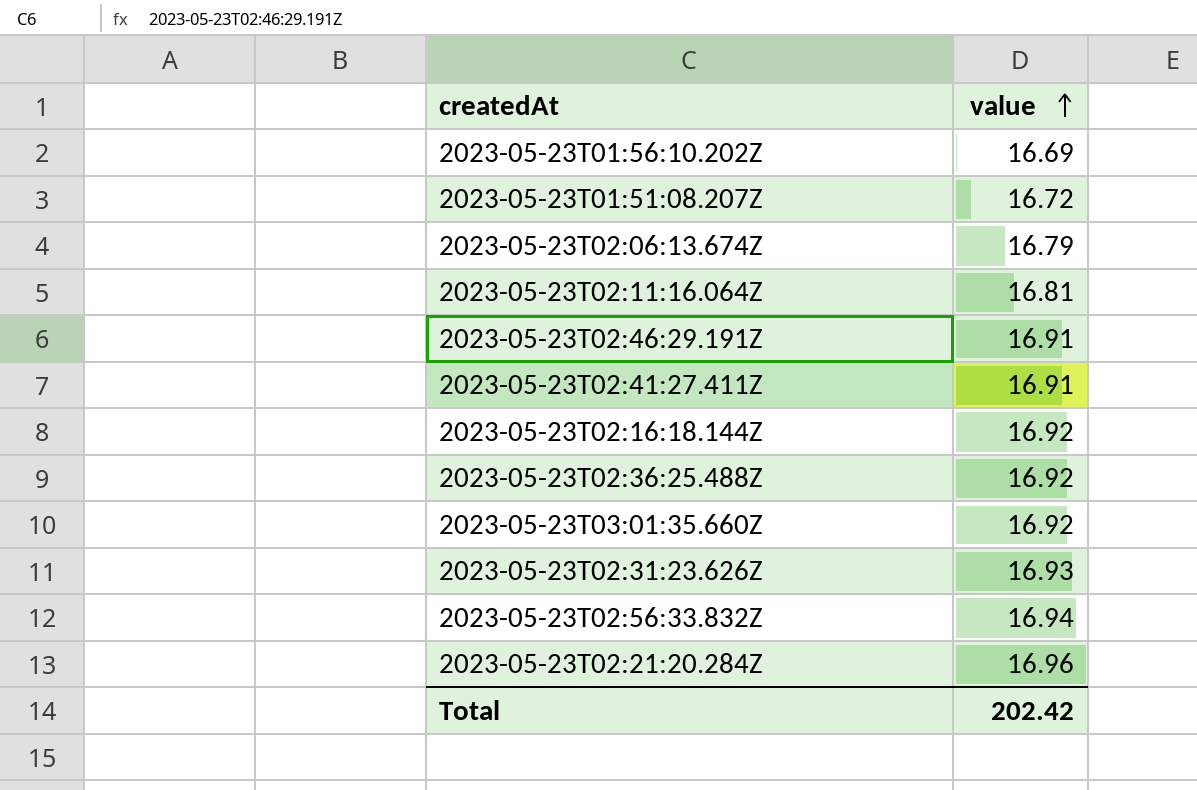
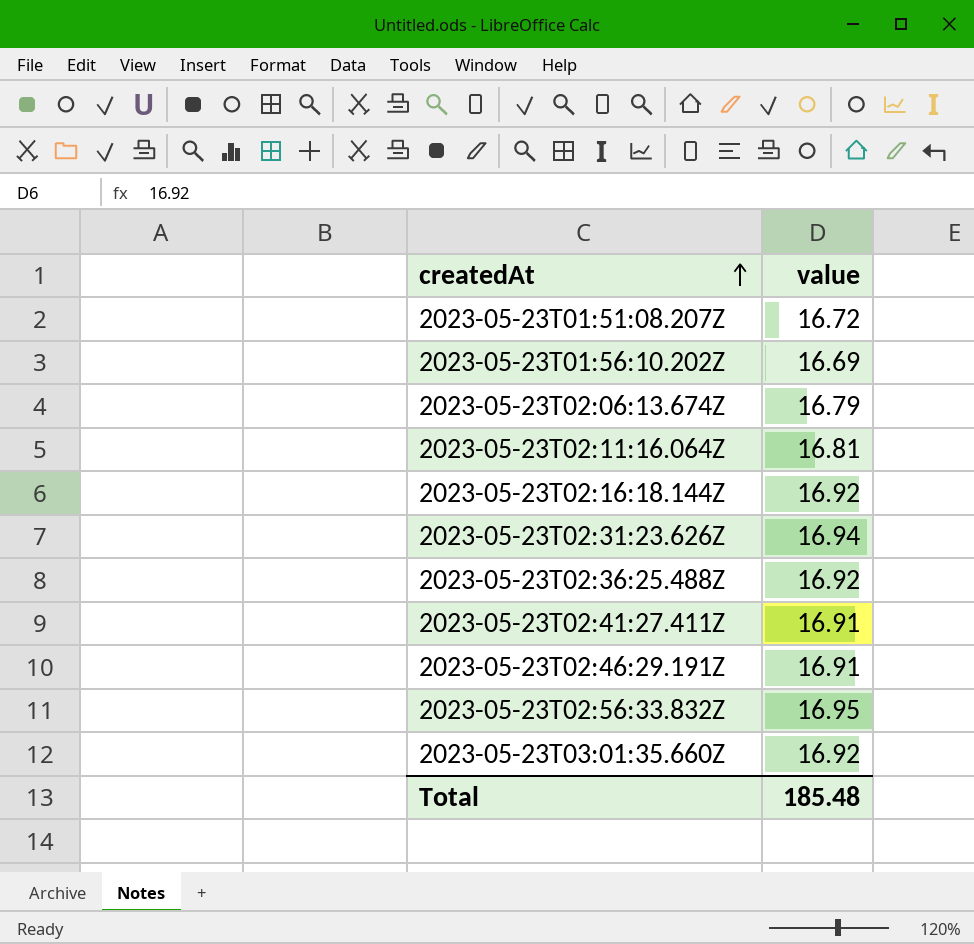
row order: value ascending -> createdAt ascending
row 2023-05-23T02:21:20.284Z: 16.96 -> none
2023-05-23T02:31:23.626Z | value: 16.93 -> 16.94
2023-05-23T02:56:33.832Z | value: 16.94 -> 16.95
Total | value: 202.42 -> 185.48

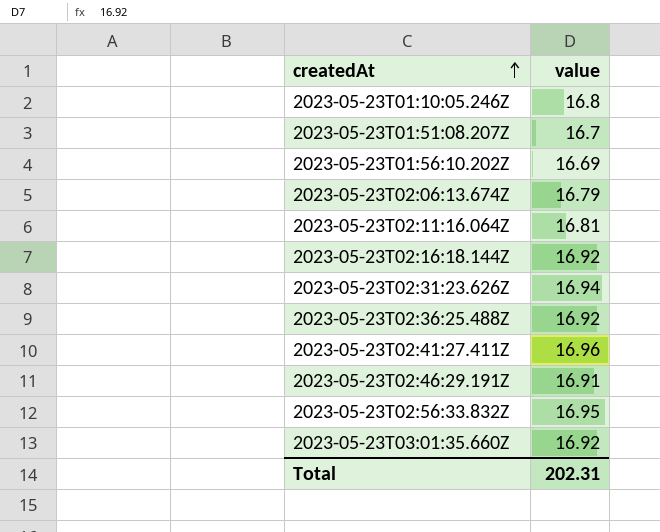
row 2023-05-23T01:10:05.246Z: none -> 16.8
2023-05-23T01:51:08.207Z | value: 16.72 -> 16.7
2023-05-23T02:41:27.411Z | value: 16.91 -> 16.96
Total | value: 185.48 -> 202.31

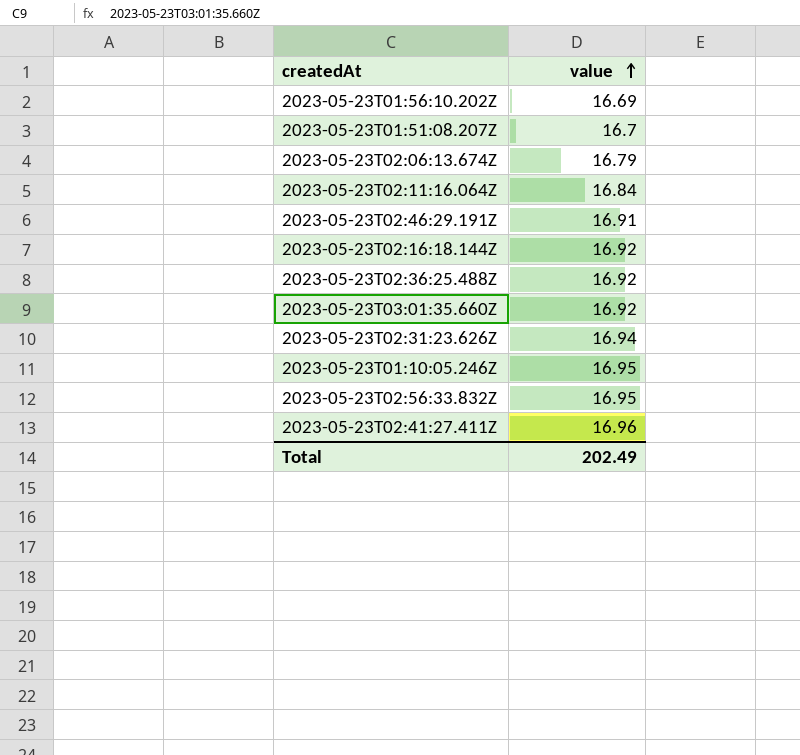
row order: createdAt ascending -> value ascending
2023-05-23T02:11:16.064Z | value: 16.81 -> 16.84
2023-05-23T01:10:05.246Z | value: 16.8 -> 16.95
Total | value: 202.31 -> 202.49

